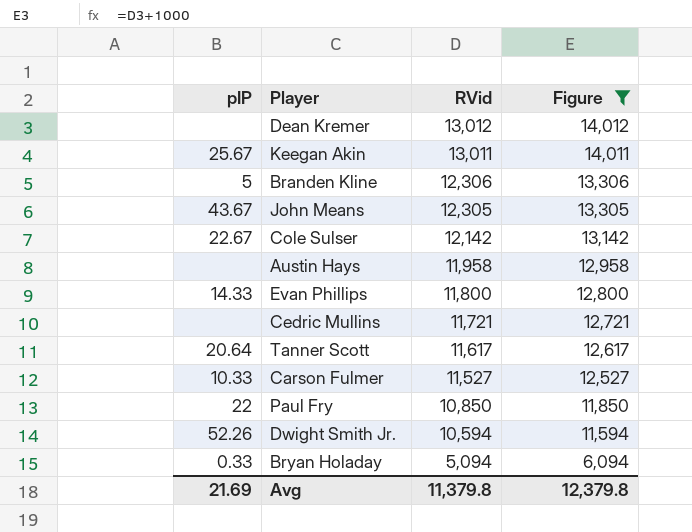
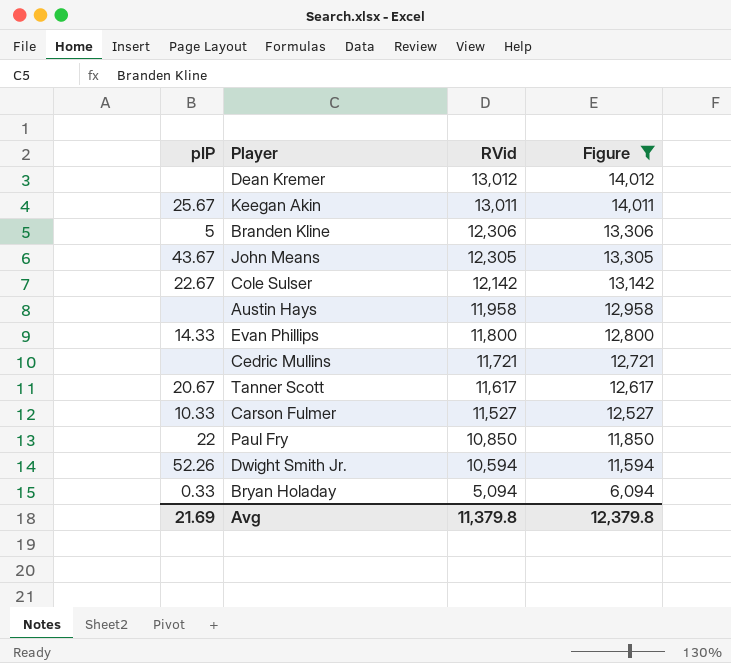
Tanner Scott | pIP: 20.64 -> 20.67

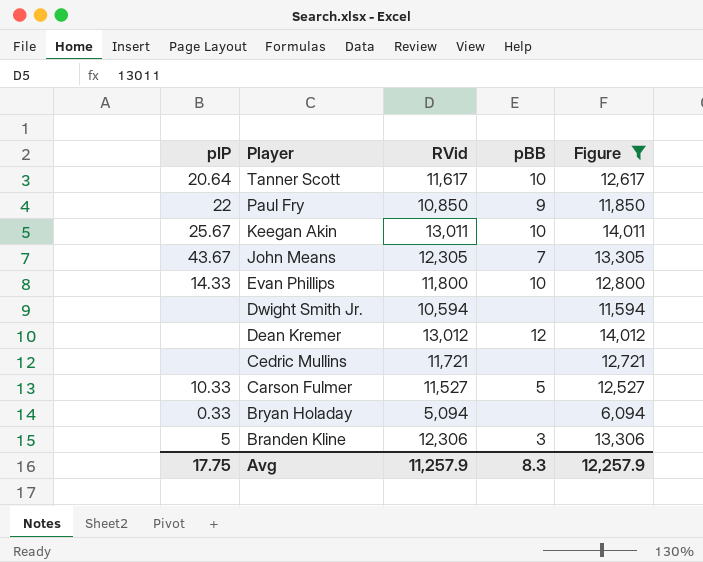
row order: RVid descending -> Player descending
column pBB | position: none -> 4
row Cole Sulser: 22.67 | 12,142 | 13,142 -> none
row Austin Hays: none | 11,958 | 12,958 -> none
Tanner Scott | pIP: 20.67 -> 20.64
Dwight Smith Jr. | pIP: 52.26 -> none
Avg | pIP: 21.69 -> 17.75
Avg | RVid: 11,379.8 -> 11,257.9
Avg | Figure: 12,379.8 -> 12,257.9

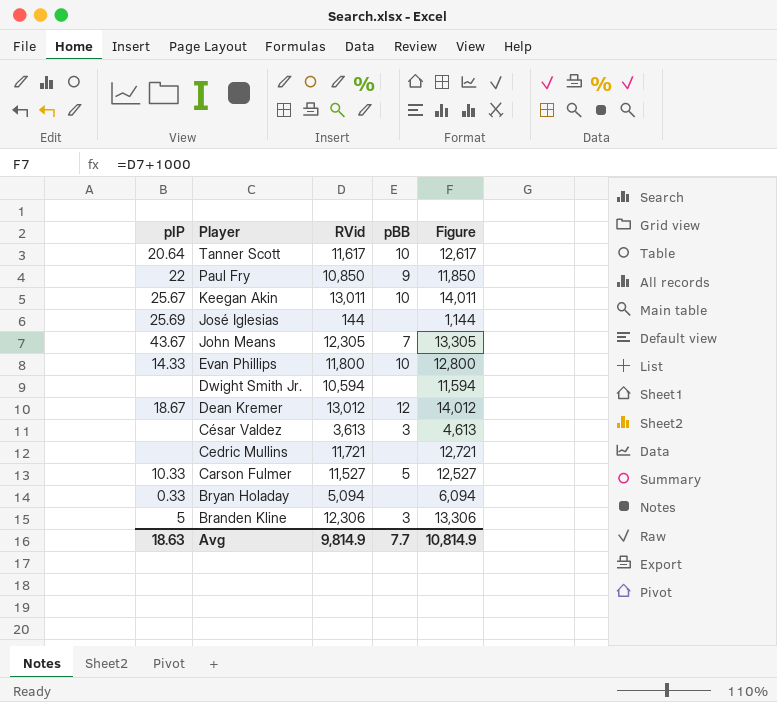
filter: Figure >= 6,094 -> none
Dean Kremer | pIP: none -> 18.67
Avg | pIP: 17.75 -> 18.63
Avg | RVid: 11,257.9 -> 9,814.9
Avg | pBB: 8.3 -> 7.7
Avg | Figure: 12,257.9 -> 10,814.9

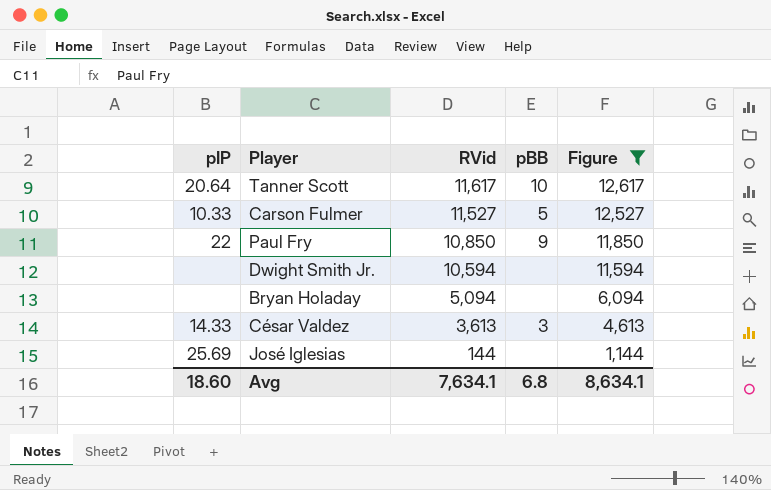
filter: none -> Figure <= 12,617
row order: Player descending -> RVid descending
Bryan Holaday | pIP: 0.33 -> none
César Valdez | pIP: none -> 14.33
Avg | pIP: 18.63 -> 18.60
Avg | RVid: 9,814.9 -> 7,634.1
Avg | pBB: 7.7 -> 6.8
Avg | Figure: 10,814.9 -> 8,634.1

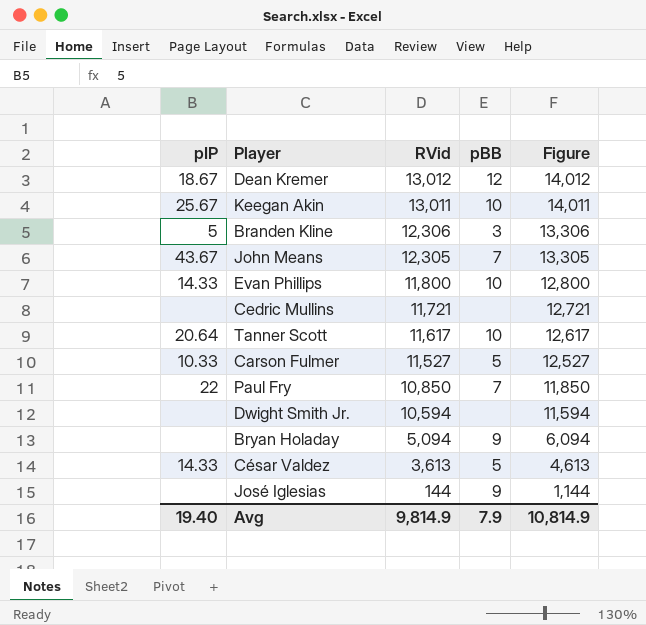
filter: Figure <= 12,617 -> none
Paul Fry | pBB: 9 -> 7
Bryan Holaday | pBB: none -> 9
César Valdez | pBB: 3 -> 5
José Iglesias | pIP: 25.69 -> none
José Iglesias | pBB: none -> 9
Avg | pIP: 18.60 -> 19.40
Avg | RVid: 7,634.1 -> 9,814.9
Avg | pBB: 6.8 -> 7.9
Avg | Figure: 8,634.1 -> 10,814.9

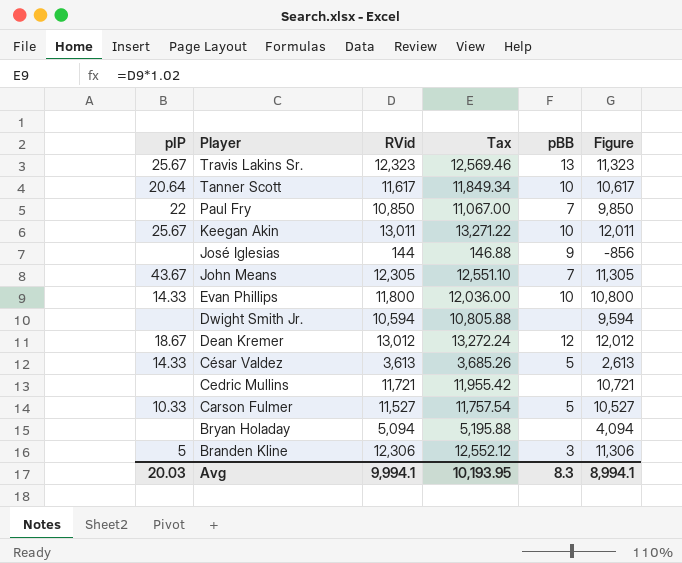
row order: RVid descending -> Player descending
column Tax | formula: none -> [RVid] * 1.02
column Figure | formula: [RVid] + 1000 -> [RVid] - 1000
row Travis Lakins Sr.: none -> 25.67 | 12,323 | 12,569.46 | 13 | 11,323
Bryan Holaday | pBB: 9 -> none
Avg | pIP: 19.40 -> 20.03
Avg | RVid: 9,814.9 -> 9,994.1
Avg | pBB: 7.9 -> 8.3
Avg | Figure: 10,814.9 -> 8,994.1

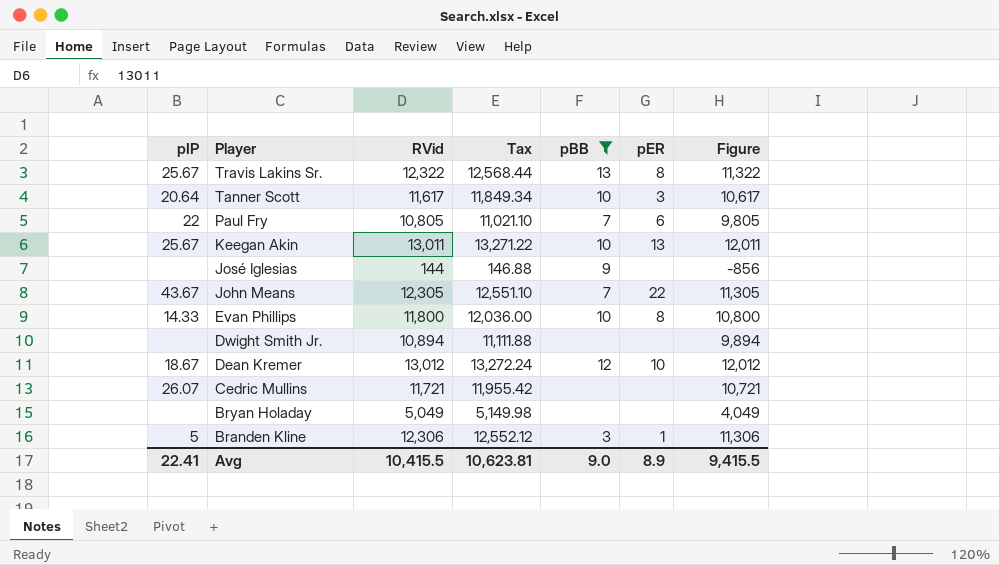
filter: none -> pBB != 5
column pER | position: none -> 6
Travis Lakins Sr. | RVid: 12,323 -> 12,322
Travis Lakins Sr. | Tax: 12,569.46 -> 12,568.44
Travis Lakins Sr. | Figure: 11,323 -> 11,322
Paul Fry | RVid: 10,850 -> 10,805
Paul Fry | Tax: 11,067.00 -> 11,021.10
Paul Fry | Figure: 9,850 -> 9,805
Dwight Smith Jr. | RVid: 10,594 -> 10,894
Dwight Smith Jr. | Tax: 10,805.88 -> 11,111.88
Dwight Smith Jr. | Figure: 9,594 -> 9,894
Cedric Mullins | pIP: none -> 26.07
Bryan Holaday | RVid: 5,094 -> 5,049
Bryan Holaday | Tax: 5,195.88 -> 5,149.98
Bryan Holaday | Figure: 4,094 -> 4,049
Avg | pIP: 20.03 -> 22.41
Avg | RVid: 9,994.1 -> 10,415.5
Avg | Tax: 10,193.95 -> 10,623.81
Avg | pBB: 8.3 -> 9.0
Avg | Figure: 8,994.1 -> 9,415.5

